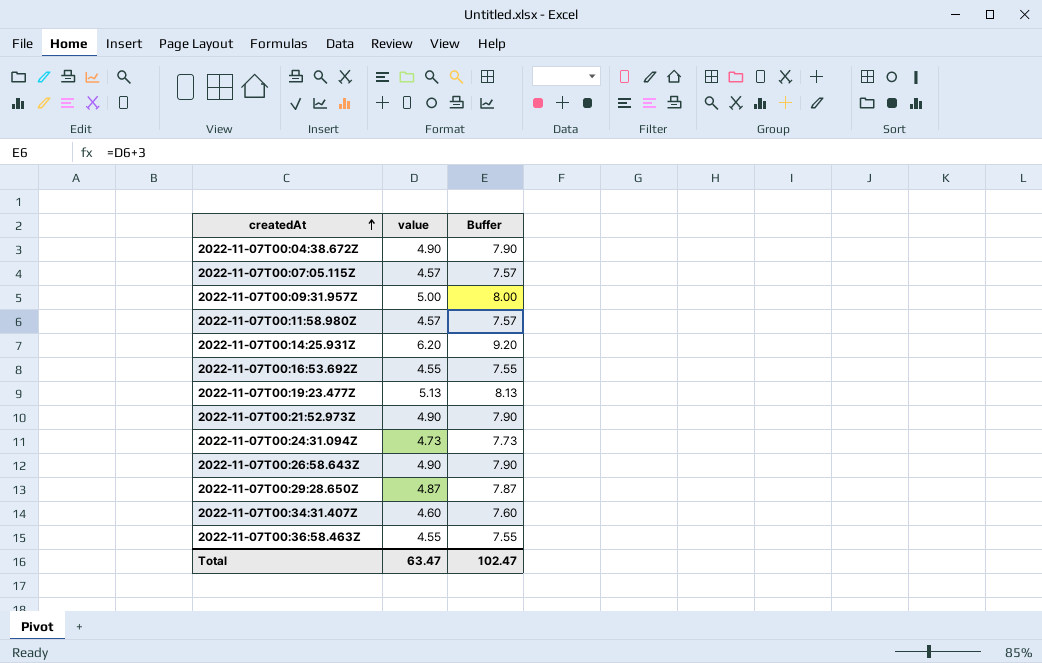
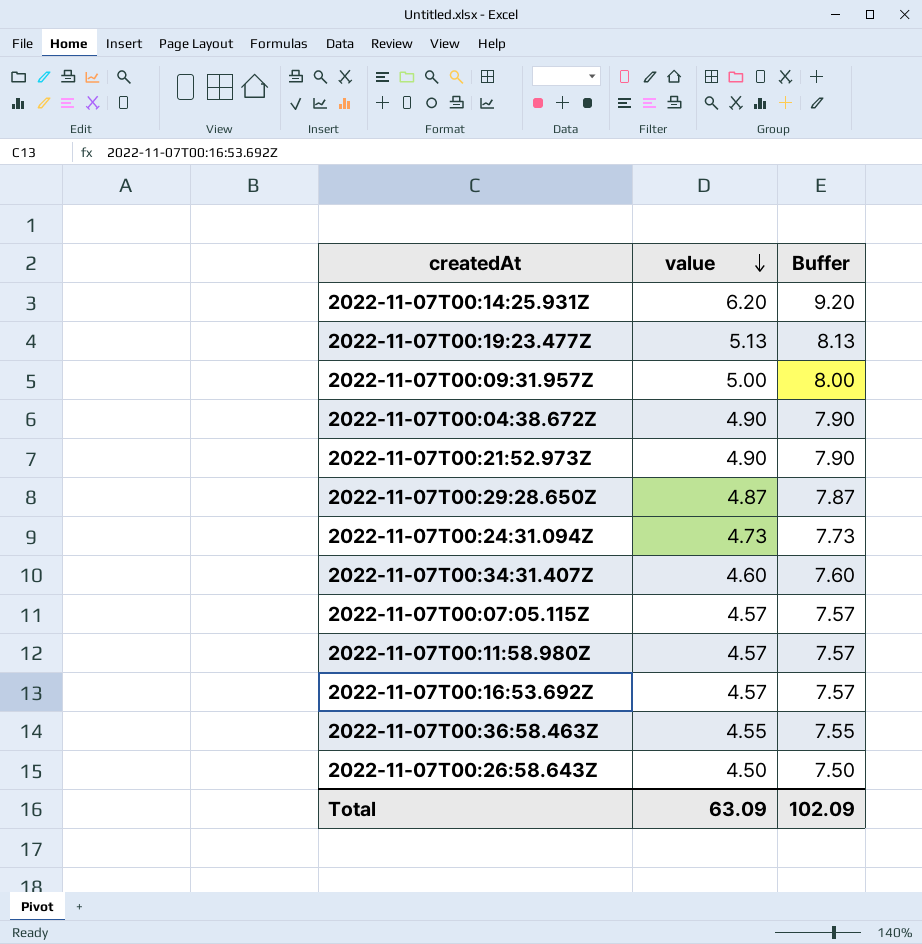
row order: createdAt ascending -> value descending
2022-11-07T00:16:53.692Z | value: 4.55 -> 4.57
2022-11-07T00:16:53.692Z | Buffer: 7.55 -> 7.57
2022-11-07T00:26:58.643Z | value: 4.90 -> 4.50
2022-11-07T00:26:58.643Z | Buffer: 7.90 -> 7.50
Total | value: 63.47 -> 63.09
Total | Buffer: 102.47 -> 102.09

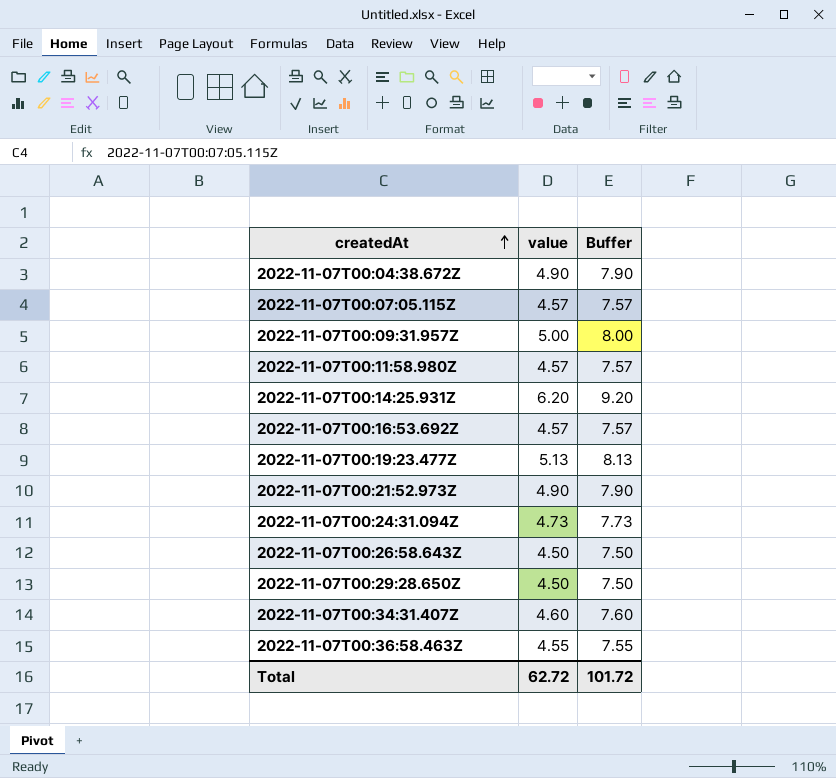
row order: value descending -> createdAt ascending
2022-11-07T00:29:28.650Z | value: 4.87 -> 4.50
2022-11-07T00:29:28.650Z | Buffer: 7.87 -> 7.50
Total | value: 63.09 -> 62.72
Total | Buffer: 102.09 -> 101.72

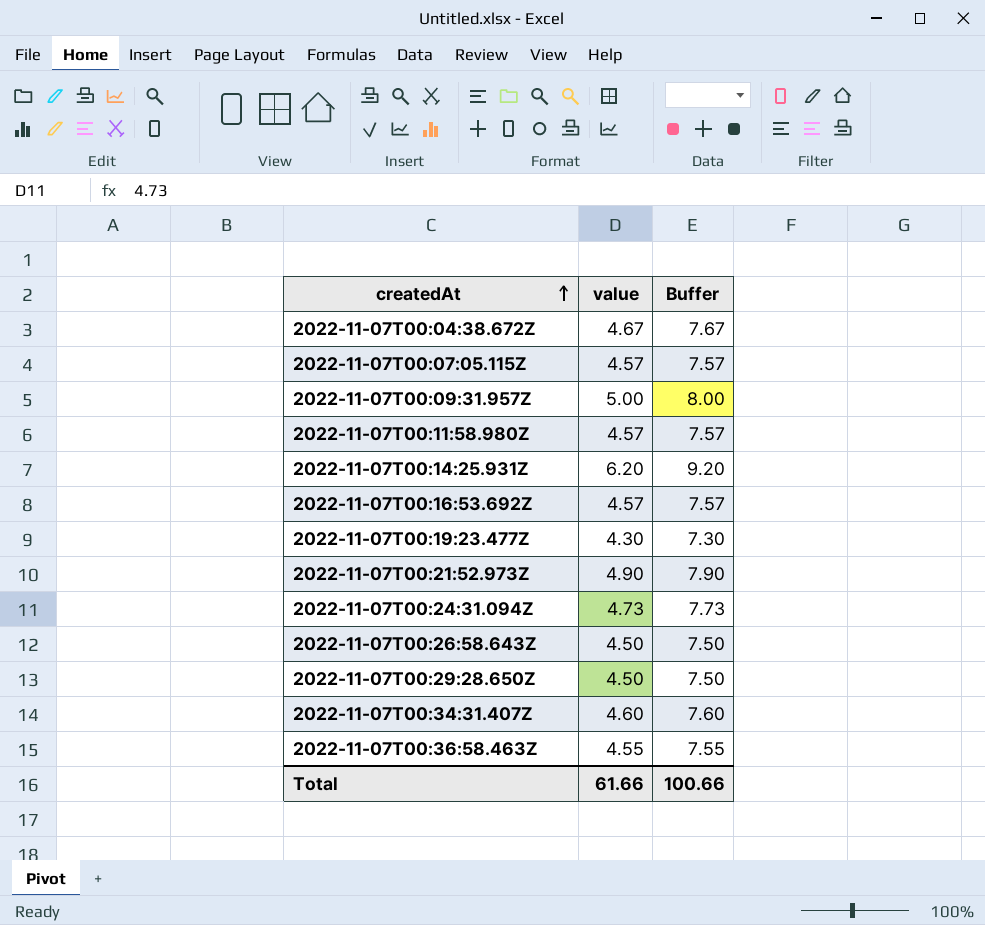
2022-11-07T00:04:38.672Z | value: 4.90 -> 4.67
2022-11-07T00:04:38.672Z | Buffer: 7.90 -> 7.67
2022-11-07T00:19:23.477Z | value: 5.13 -> 4.30
2022-11-07T00:19:23.477Z | Buffer: 8.13 -> 7.30
Total | value: 62.72 -> 61.66
Total | Buffer: 101.72 -> 100.66

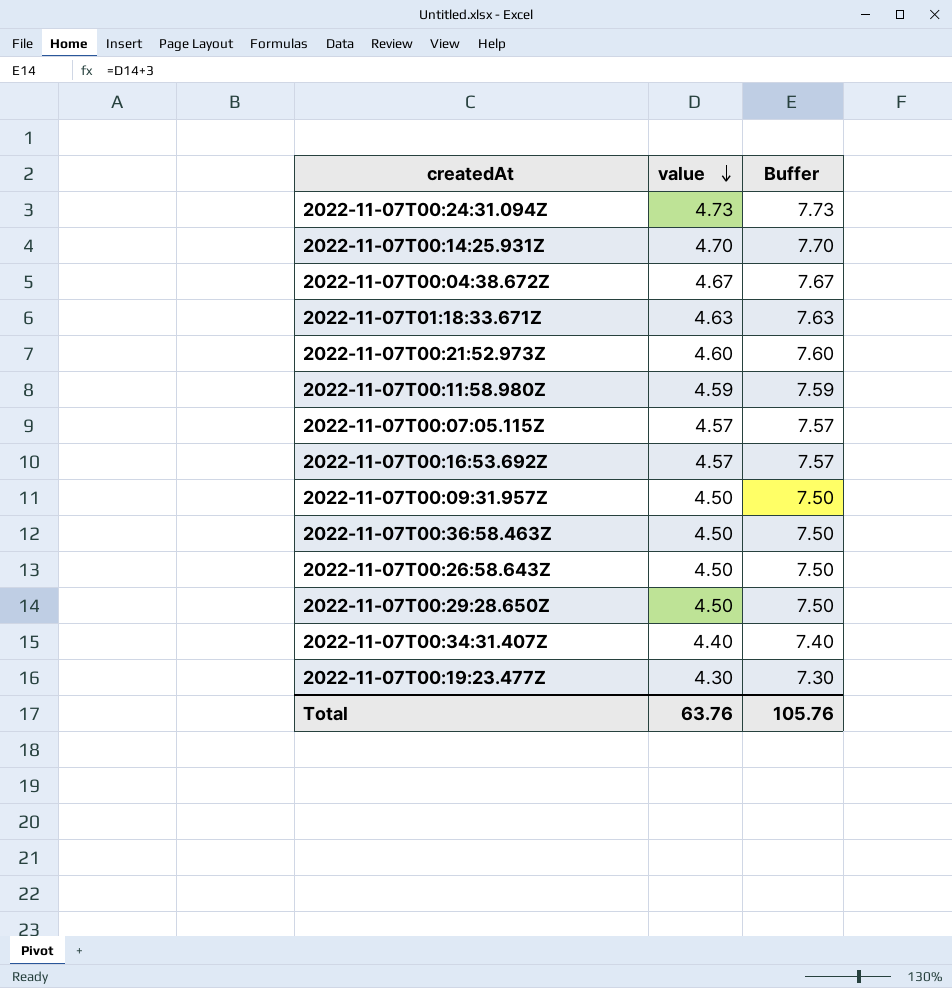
row order: createdAt ascending -> value descending
2022-11-07T00:14:25.931Z | value: 6.20 -> 4.70
2022-11-07T00:14:25.931Z | Buffer: 9.20 -> 7.70
row 2022-11-07T01:18:33.671Z: none -> 4.63 | 7.63
2022-11-07T00:21:52.973Z | value: 4.90 -> 4.60
2022-11-07T00:21:52.973Z | Buffer: 7.90 -> 7.60
2022-11-07T00:11:58.980Z | value: 4.57 -> 4.59
2022-11-07T00:11:58.980Z | Buffer: 7.57 -> 7.59
2022-11-07T00:09:31.957Z | value: 5.00 -> 4.50
2022-11-07T00:09:31.957Z | Buffer: 8.00 -> 7.50
2022-11-07T00:36:58.463Z | value: 4.55 -> 4.50
2022-11-07T00:36:58.463Z | Buffer: 7.55 -> 7.50
2022-11-07T00:34:31.407Z | value: 4.60 -> 4.40
2022-11-07T00:34:31.407Z | Buffer: 7.60 -> 7.40
Total | value: 61.66 -> 63.76
Total | Buffer: 100.66 -> 105.76

